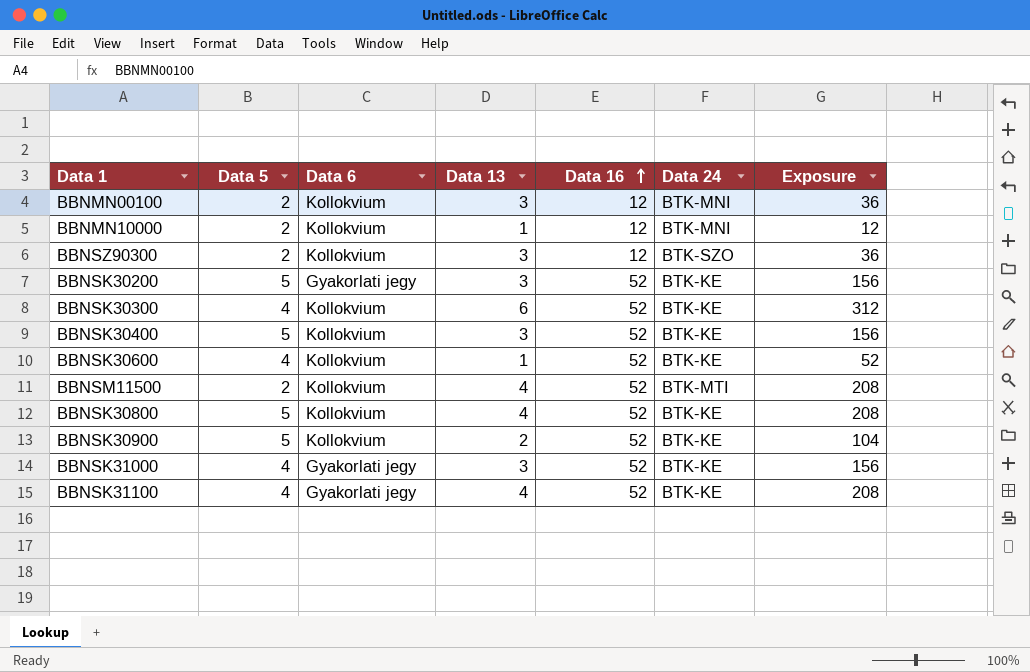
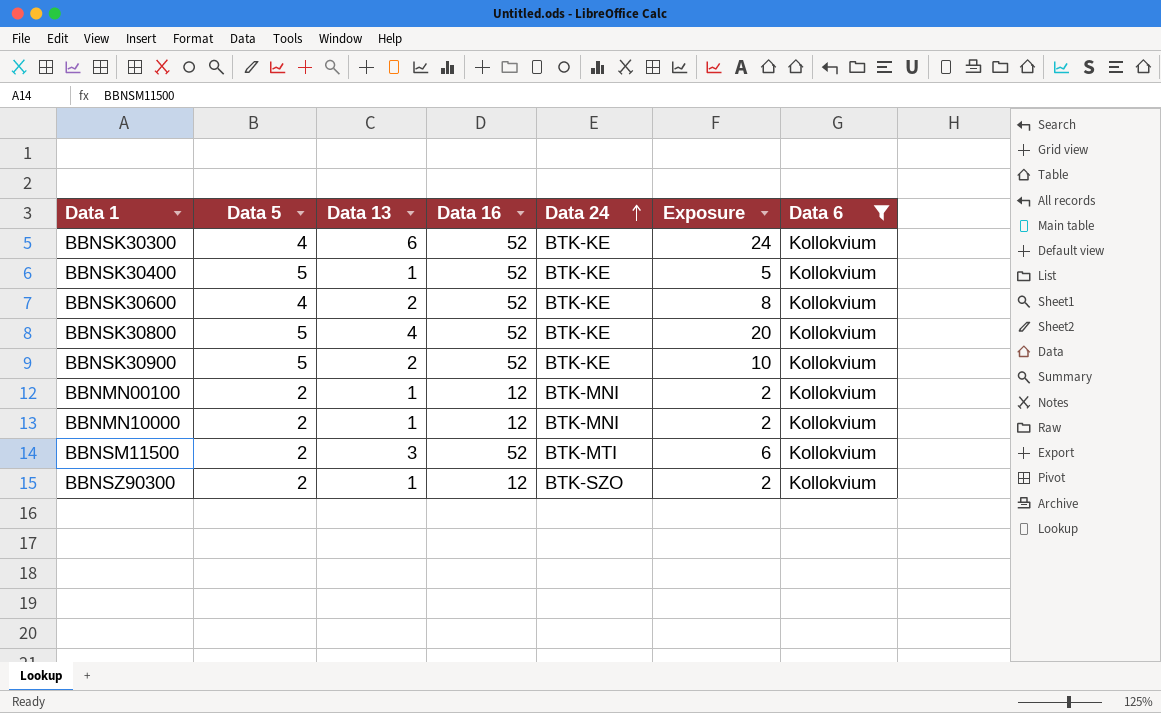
filter: none -> Data 6 = Kollokvium
row order: Data 16 ascending -> Data 24 ascending
column Exposure | formula: [Data 13] * [Data 16] -> [Data 5] * [Data 13]
column Data 6 | position: 3 -> 7
BBNSK30400 | Data 13: 3 -> 1
BBNSK30600 | Data 13: 1 -> 2
BBNMN00100 | Data 13: 3 -> 1
BBNSM11500 | Data 13: 4 -> 3
BBNSZ90300 | Data 13: 3 -> 1

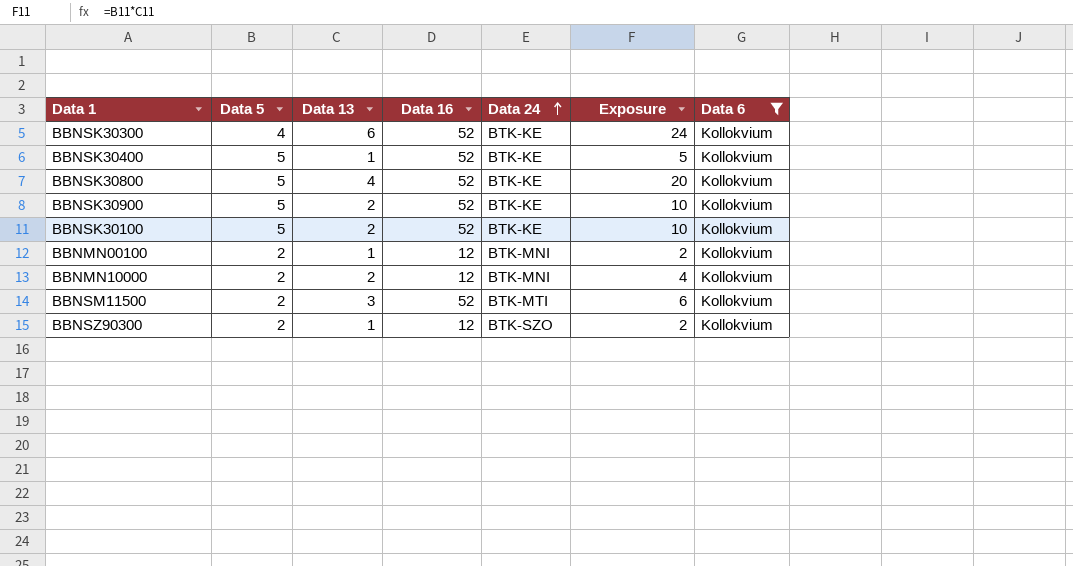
row BBNSK30600: 4 | 2 | 52 | BTK-KE | 8 | Kollokvium -> none
row BBNSK30100: none -> 5 | 2 | 52 | BTK-KE | 10 | Kollokvium
BBNMN10000 | Data 13: 1 -> 2
BBNMN10000 | Exposure: 2 -> 4

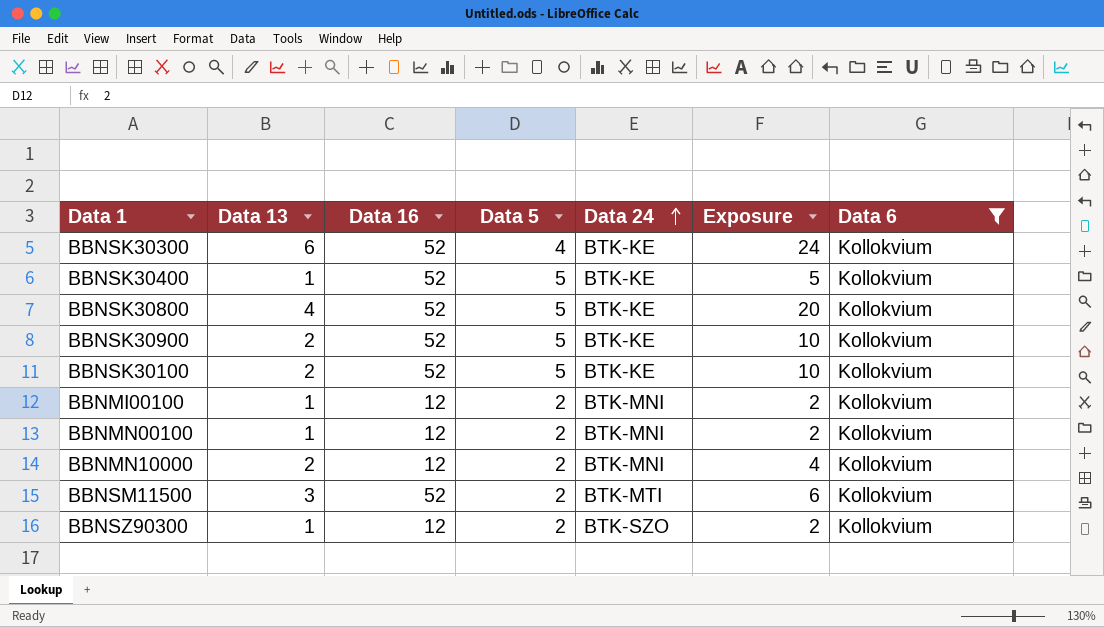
column Data 5 | position: 2 -> 4
row BBNMI00100: none -> 1 | 12 | 2 | BTK-MNI | 2 | Kollokvium

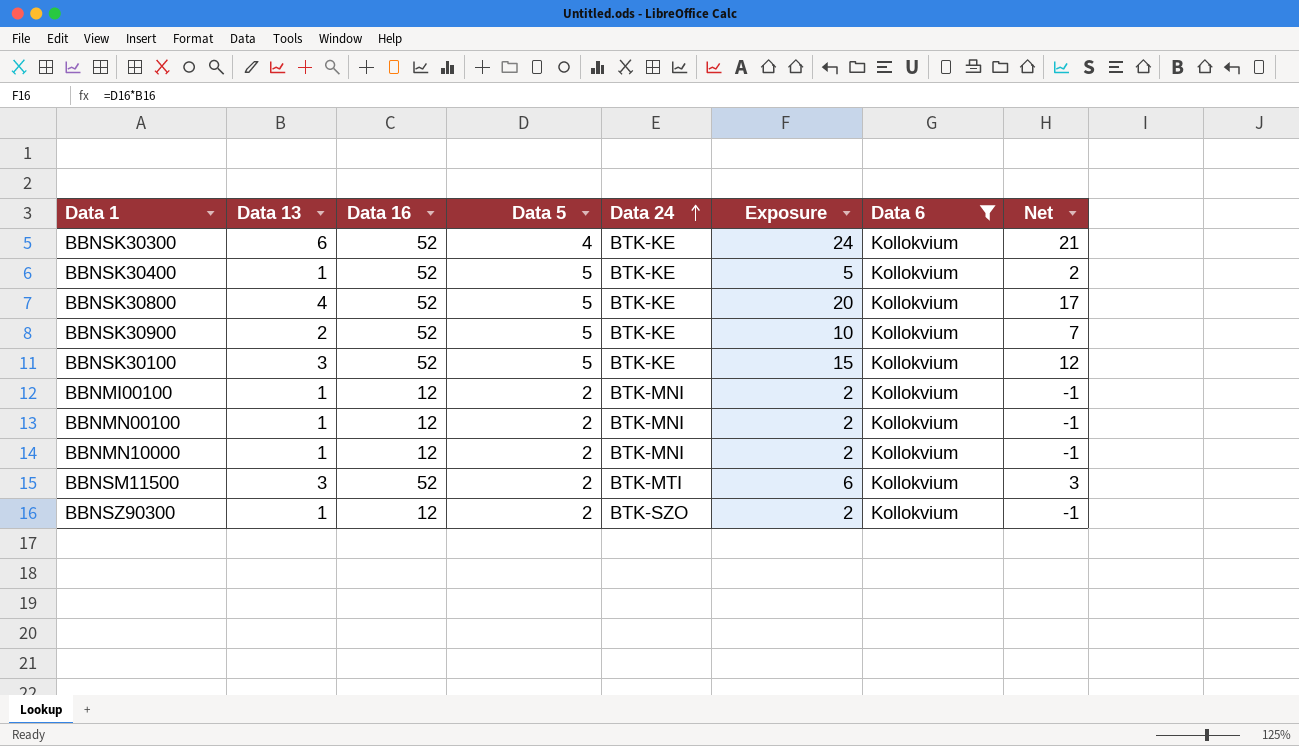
column Net | formula: none -> [Exposure] - 3
BBNSK30100 | Data 13: 2 -> 3
BBNSK30100 | Exposure: 10 -> 15
BBNMN10000 | Data 13: 2 -> 1
BBNMN10000 | Exposure: 4 -> 2

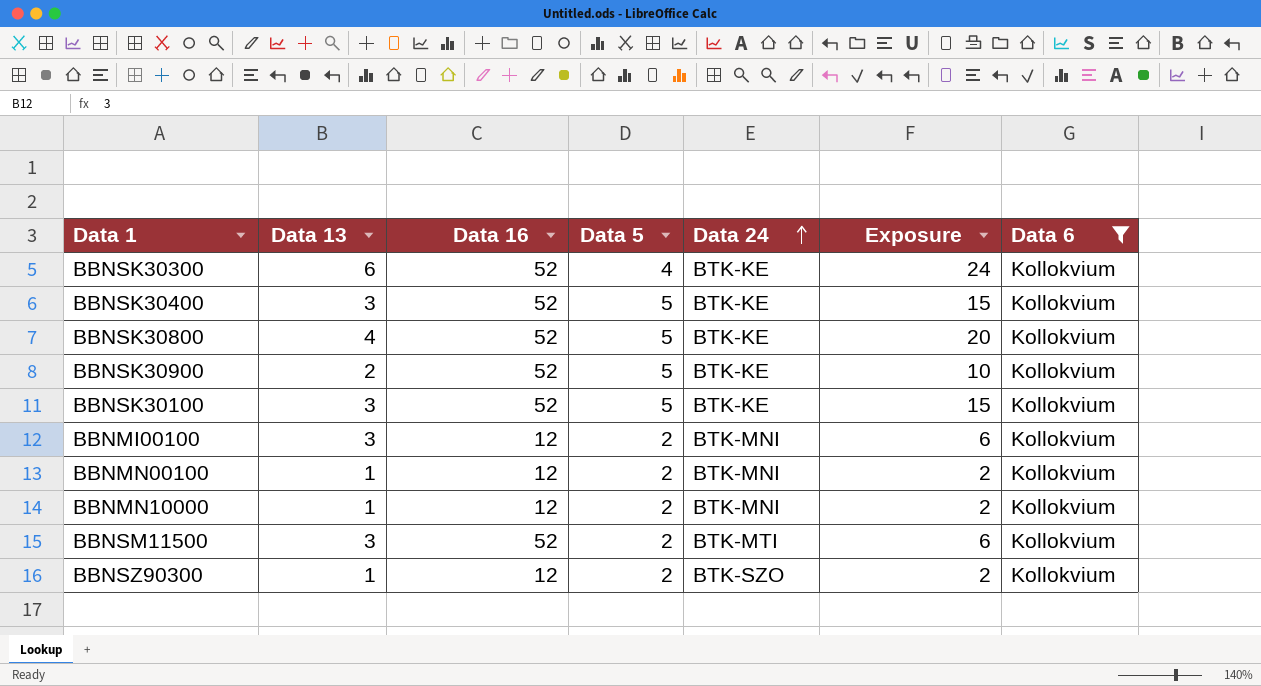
column Net | formula: [Exposure] - 3 -> none
BBNSK30400 | Data 13: 1 -> 3
BBNSK30400 | Exposure: 5 -> 15
BBNMI00100 | Data 13: 1 -> 3
BBNMI00100 | Exposure: 2 -> 6

